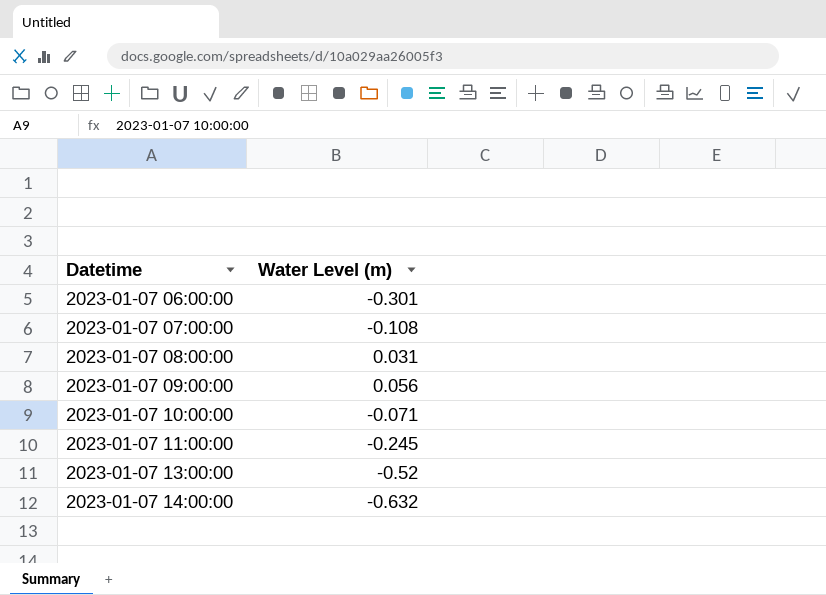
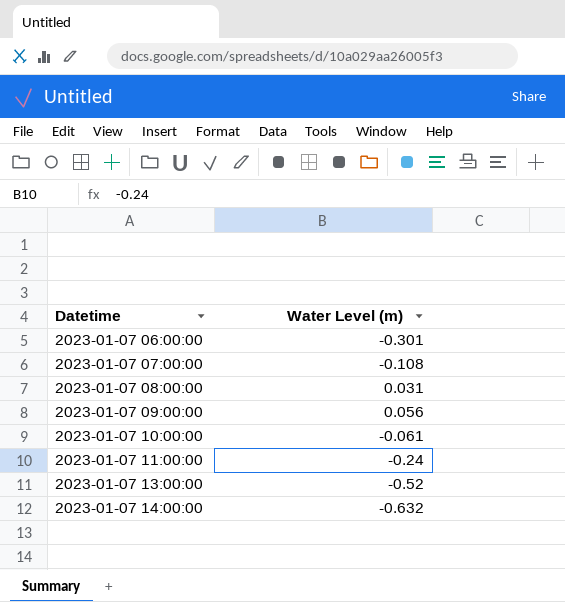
2023-01-07 10:00:00 | Water Level (m): -0.071 -> -0.061
2023-01-07 11:00:00 | Water Level (m): -0.245 -> -0.24

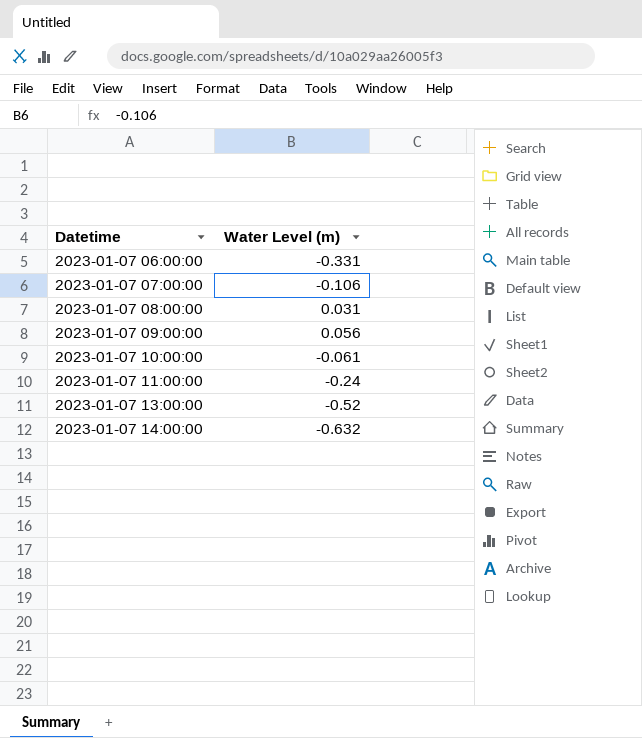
2023-01-07 06:00:00 | Water Level (m): -0.301 -> -0.331
2023-01-07 07:00:00 | Water Level (m): -0.108 -> -0.106

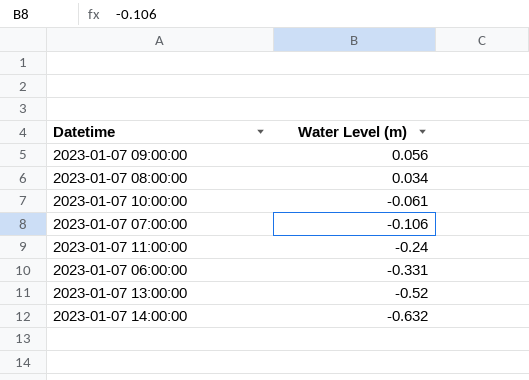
row order: Datetime ascending -> Water Level (m) descending
2023-01-07 08:00:00 | Water Level (m): 0.031 -> 0.034

